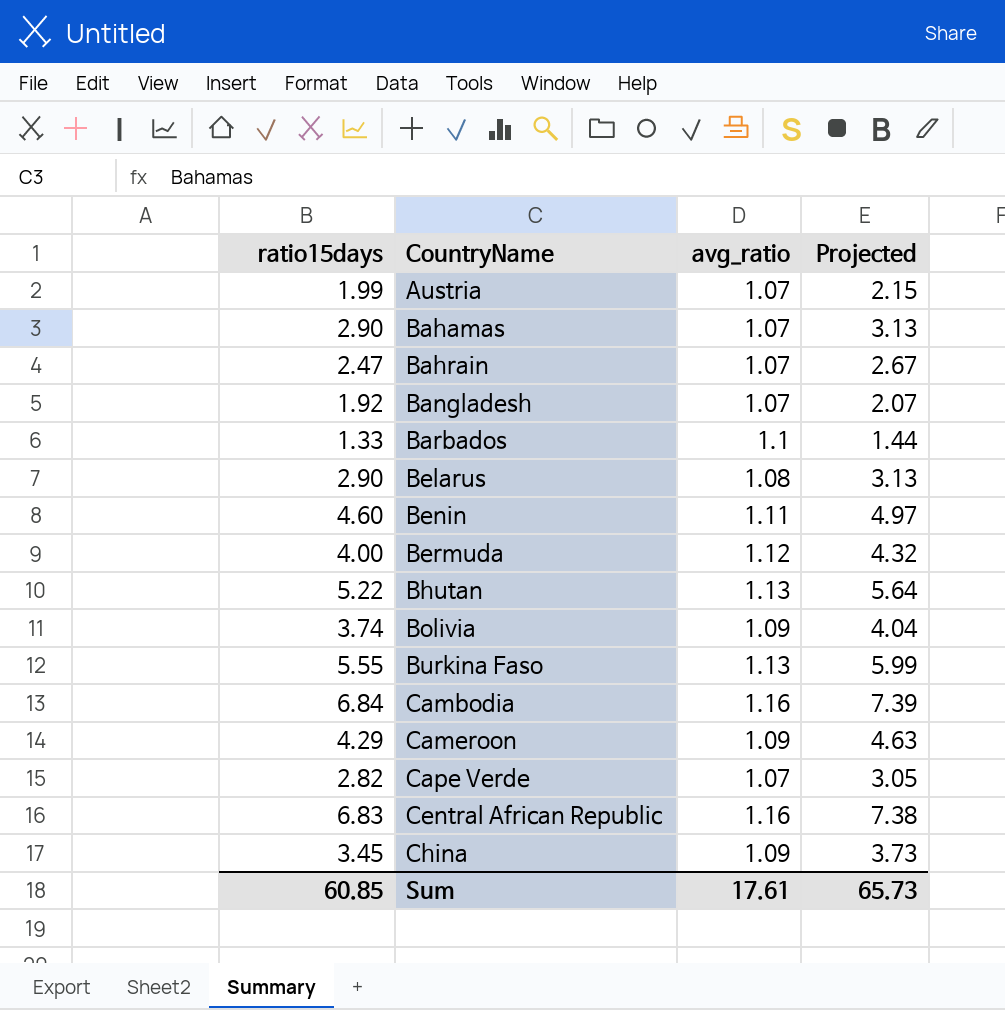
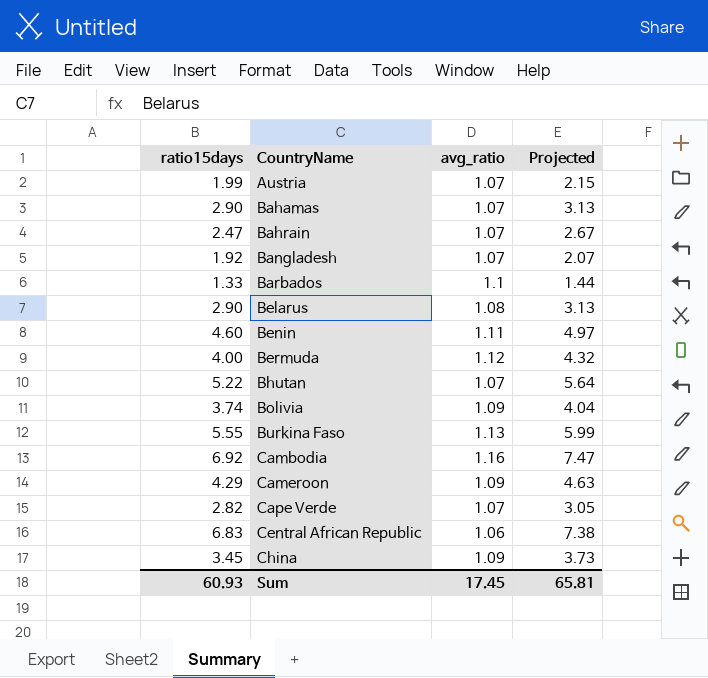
Bhutan | avg_ratio: 1.13 -> 1.07
Cambodia | ratio15days: 6.84 -> 6.92
Cambodia | Projected: 7.39 -> 7.47
Central African Republic | avg_ratio: 1.16 -> 1.06
Sum | ratio15days: 60.85 -> 60.93
Sum | avg_ratio: 17.61 -> 17.45
Sum | Projected: 65.73 -> 65.81

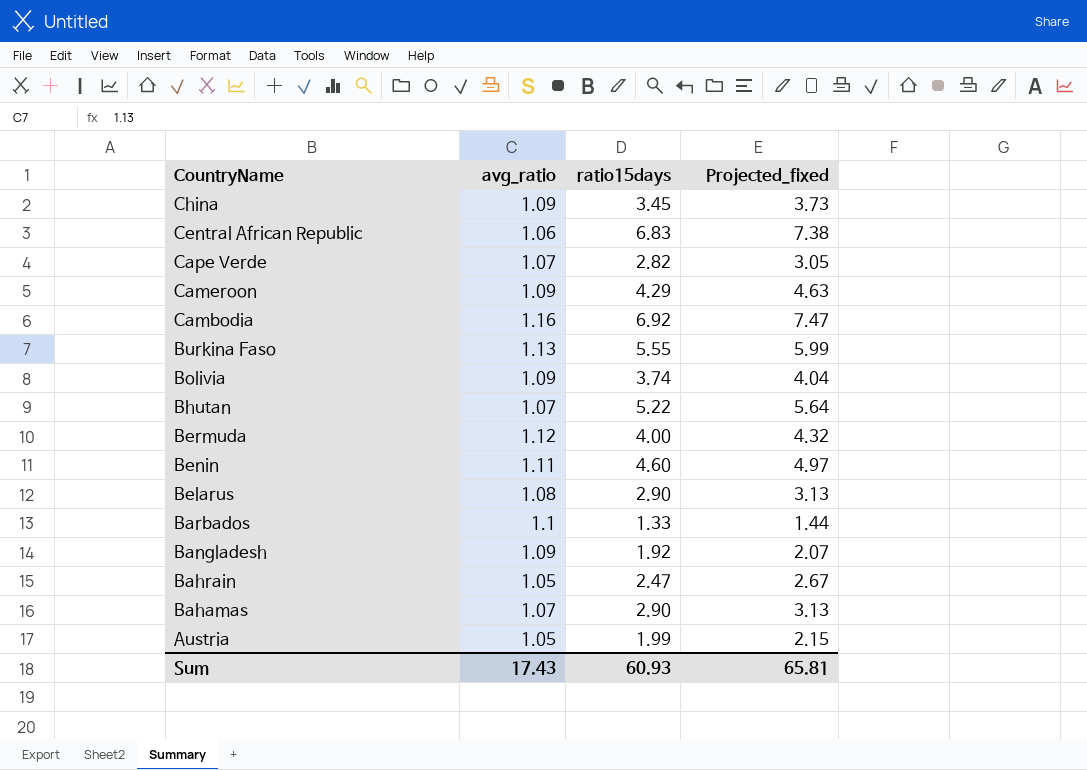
row order: CountryName ascending -> CountryName descending
column ratio15days | position: 1 -> 3
column name: Projected -> Projected_fixed
Bangladesh | avg_ratio: 1.07 -> 1.09
Bahrain | avg_ratio: 1.07 -> 1.05
Austria | avg_ratio: 1.07 -> 1.05
Sum | avg_ratio: 17.45 -> 17.43

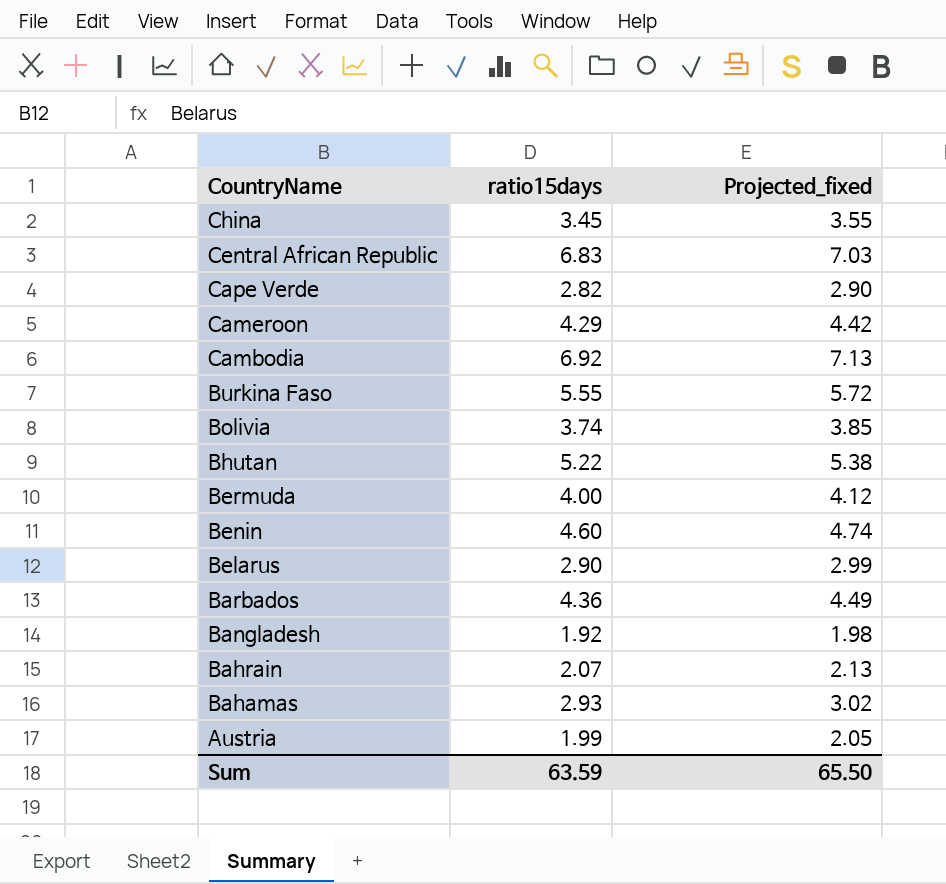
column avg_ratio | position: 2 -> none
column Projected_fixed | formula: [ratio15days] * 1.08 -> [ratio15days] * 1.03
Barbados | ratio15days: 1.33 -> 4.36
Bahrain | ratio15days: 2.47 -> 2.07
Bahamas | ratio15days: 2.90 -> 2.93
Sum | ratio15days: 60.93 -> 63.59
Sum | Projected_fixed: 65.81 -> 65.50

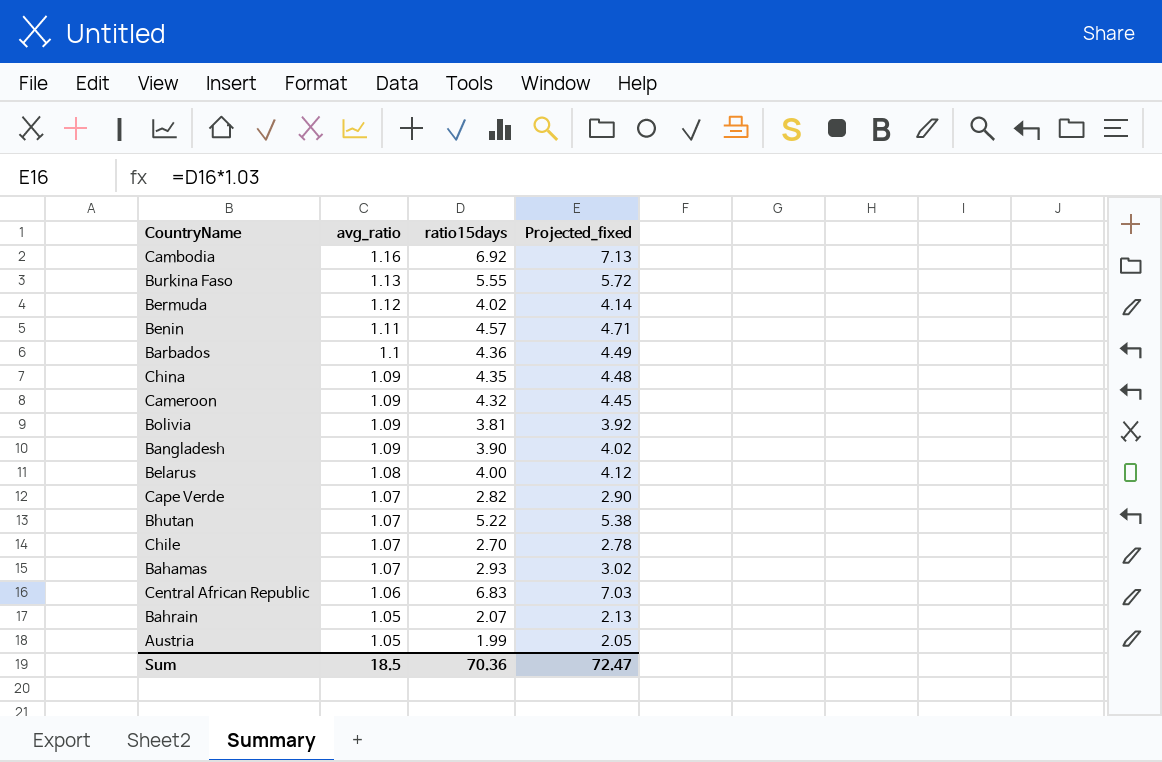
row order: CountryName descending -> avg_ratio descending
column avg_ratio | position: none -> 2
Bermuda | ratio15days: 4.00 -> 4.02
Bermuda | Projected_fixed: 4.12 -> 4.14
Benin | ratio15days: 4.60 -> 4.57
Benin | Projected_fixed: 4.74 -> 4.71
China | ratio15days: 3.45 -> 4.35
China | Projected_fixed: 3.55 -> 4.48
Cameroon | ratio15days: 4.29 -> 4.32
Cameroon | Projected_fixed: 4.42 -> 4.45
Bolivia | ratio15days: 3.74 -> 3.81
Bolivia | Projected_fixed: 3.85 -> 3.92
Bangladesh | ratio15days: 1.92 -> 3.90
Bangladesh | Projected_fixed: 1.98 -> 4.02
Belarus | ratio15days: 2.90 -> 4.00
Belarus | Projected_fixed: 2.99 -> 4.12
row Chile: none -> 1.07 | 2.70 | 2.78
Sum | ratio15days: 63.59 -> 70.36
Sum | Projected_fixed: 65.50 -> 72.47

